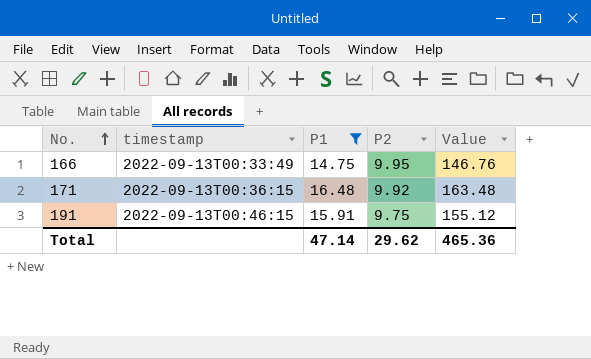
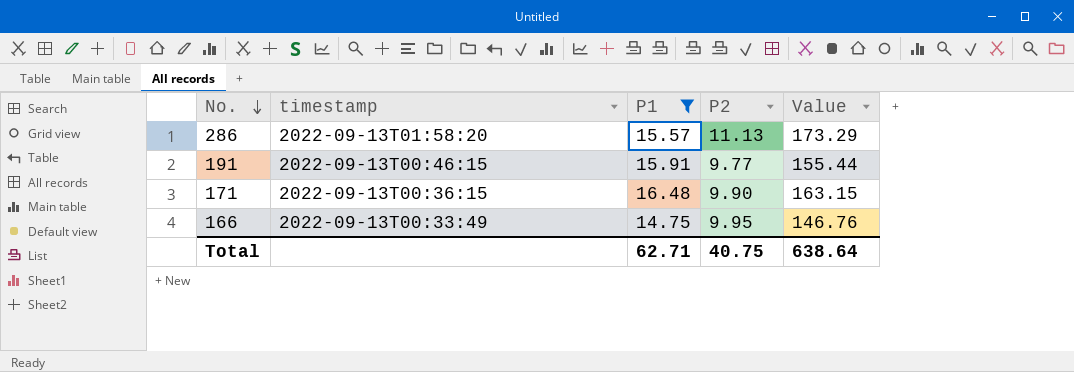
row order: No. ascending -> No. descending
row 286: none -> 2022-09-13T01:58:20 | 15.57 | 11.13 | 173.29
191 | P2: 9.75 -> 9.77
191 | Value: 155.12 -> 155.44
171 | P2: 9.92 -> 9.90
171 | Value: 163.48 -> 163.15
Total | P1: 47.14 -> 62.71
Total | P2: 29.62 -> 40.75
Total | Value: 465.36 -> 638.64

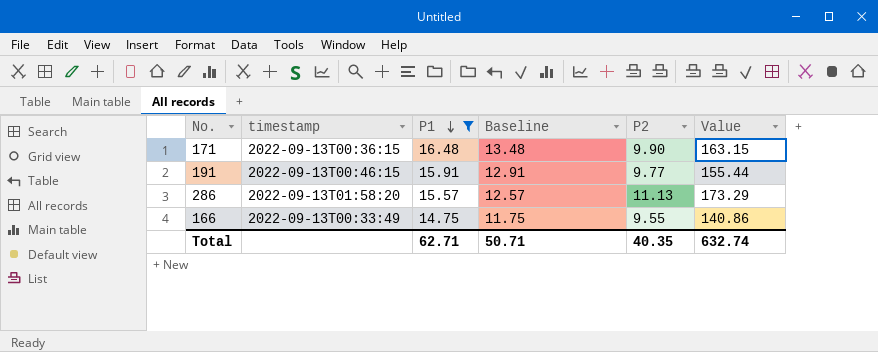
row order: No. descending -> P1 descending
column Baseline | formula: none -> [P1] - 3
166 | P2: 9.95 -> 9.55
166 | Value: 146.76 -> 140.86
Total | P2: 40.75 -> 40.35
Total | Value: 638.64 -> 632.74

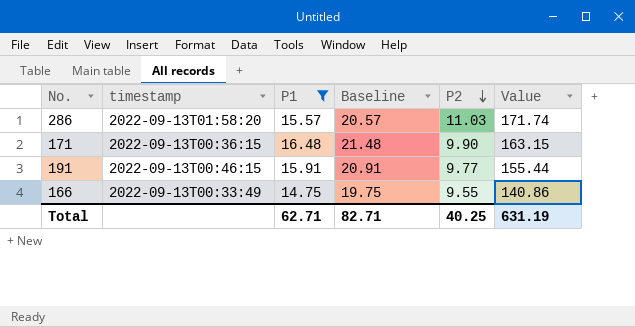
row order: P1 descending -> P2 descending
column Baseline | formula: [P1] - 3 -> [P1] + 5
286 | P2: 11.13 -> 11.03
286 | Value: 173.29 -> 171.74
Total | Baseline: 50.71 -> 82.71
Total | P2: 40.35 -> 40.25
Total | Value: 632.74 -> 631.19

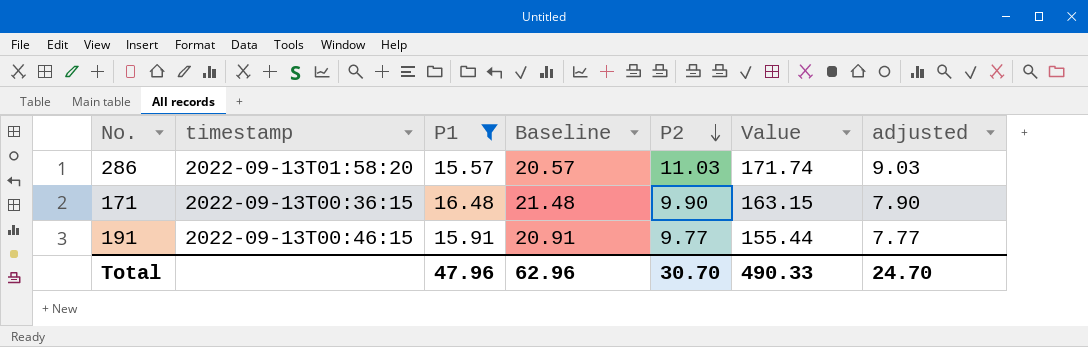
column adjusted | formula: none -> [P2] - 2
row 166: 2022-09-13T00:33:49 | 14.75 | 19.75 | 9.55 | 140.86 -> none
Total | P1: 62.71 -> 47.96
Total | Baseline: 82.71 -> 62.96
Total | P2: 40.25 -> 30.70
Total | Value: 631.19 -> 490.33

